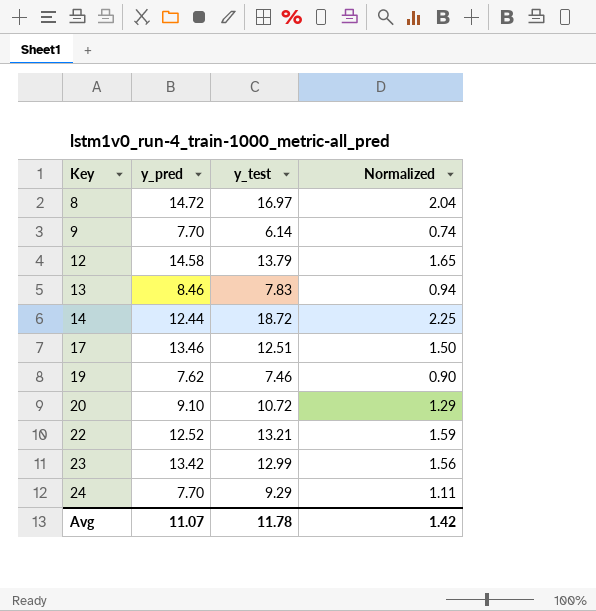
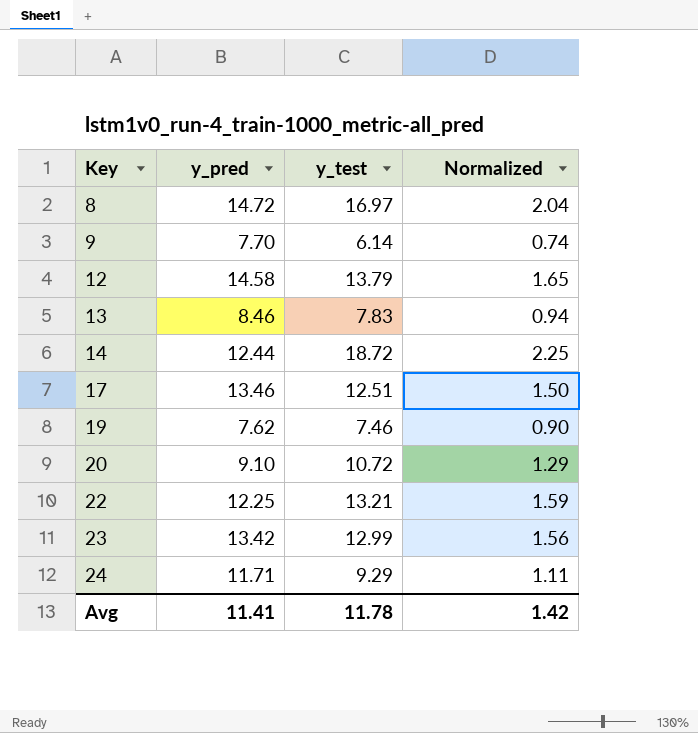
22 | y_pred: 12.52 -> 12.25
24 | y_pred: 7.70 -> 11.71
Avg | y_pred: 11.07 -> 11.41

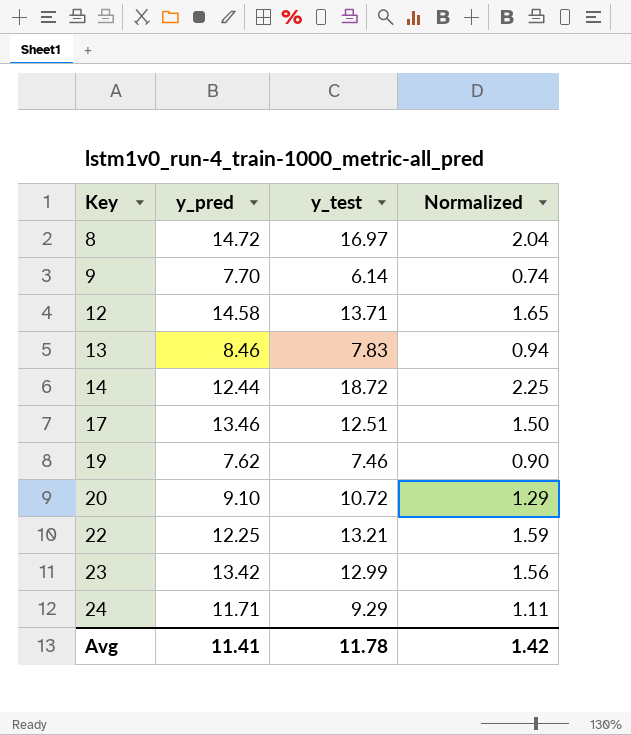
12 | y_test: 13.79 -> 13.71

